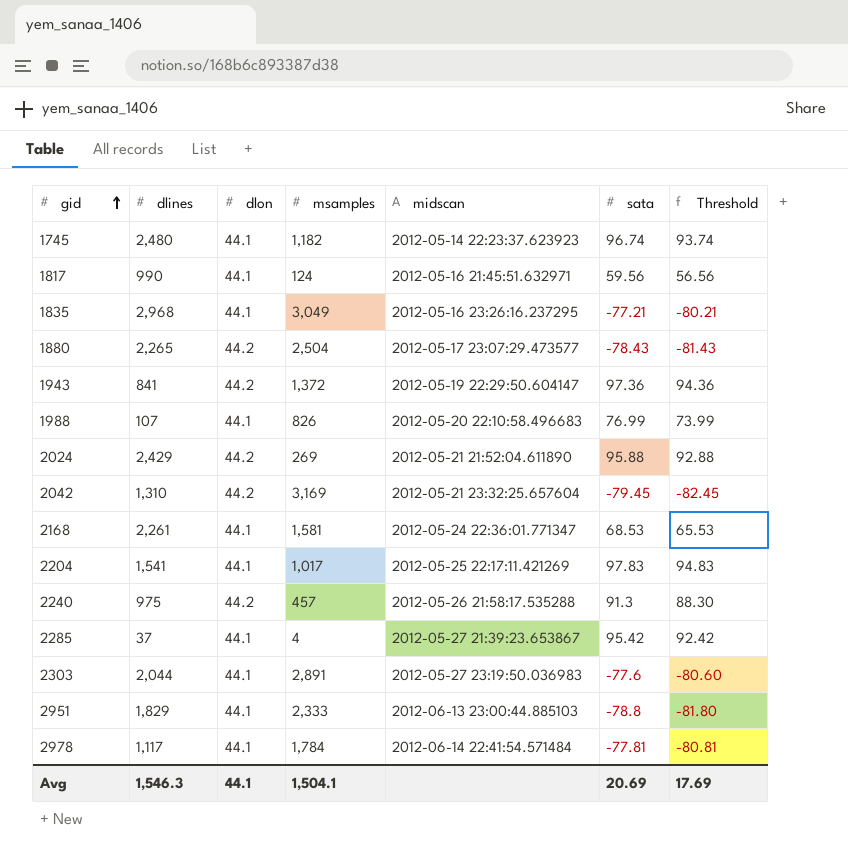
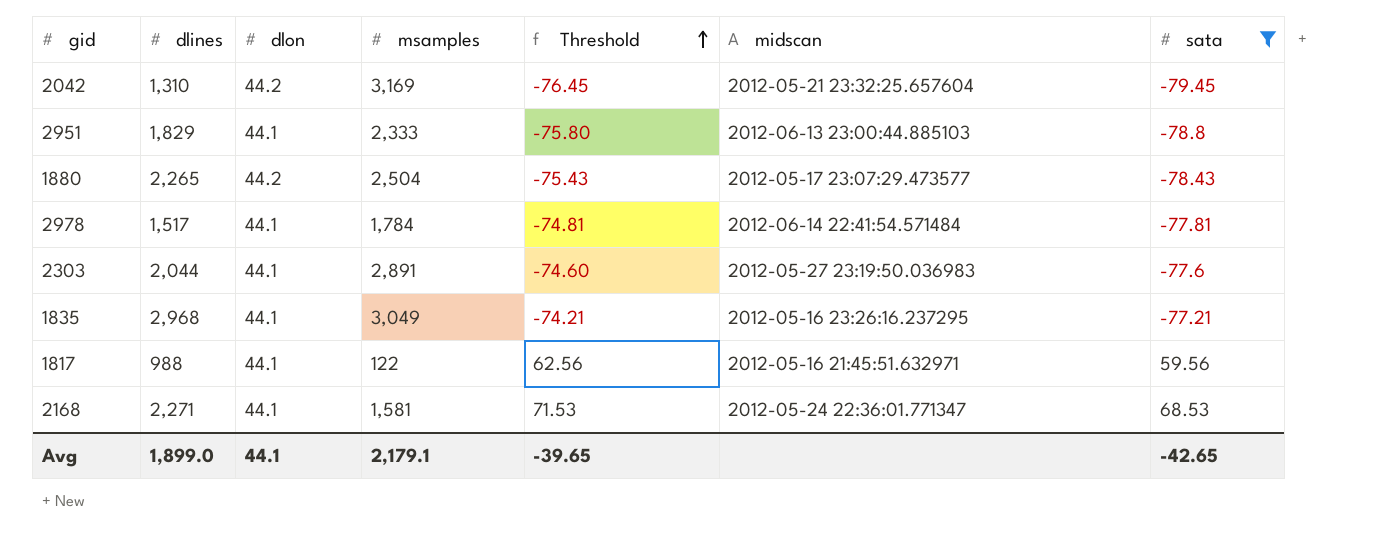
filter: none -> sata <= 68.53
row order: gid ascending -> Threshold ascending
column Threshold | formula: [sata] - 3 -> [sata] + 3
column Threshold | position: 7 -> 5
2978 | dlines: 1,117 -> 1,517
1817 | dlines: 990 -> 988
1817 | msamples: 124 -> 122
2168 | dlines: 2,261 -> 2,271
Avg | dlines: 1,546.3 -> 1,899.0
Avg | msamples: 1,504.1 -> 2,179.1
Avg | Threshold: 17.69 -> -39.65
Avg | sata: 20.69 -> -42.65

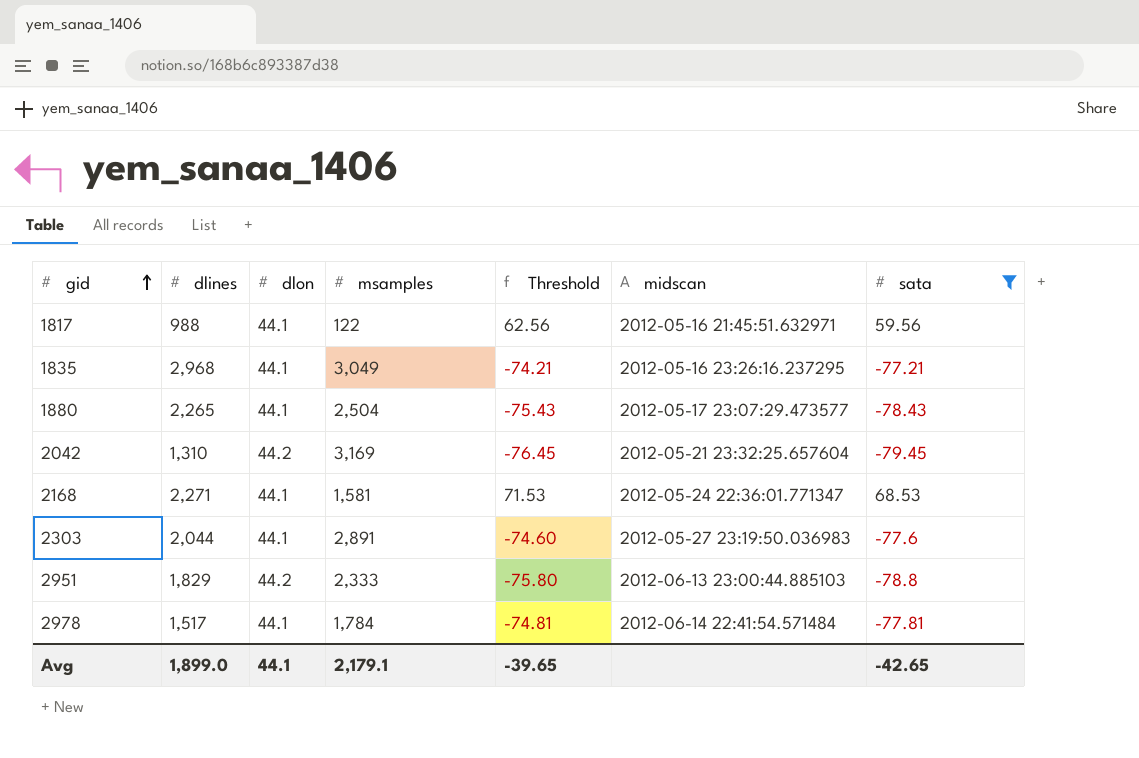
row order: Threshold ascending -> gid ascending
1880 | dlon: 44.2 -> 44.1
2951 | dlon: 44.1 -> 44.2

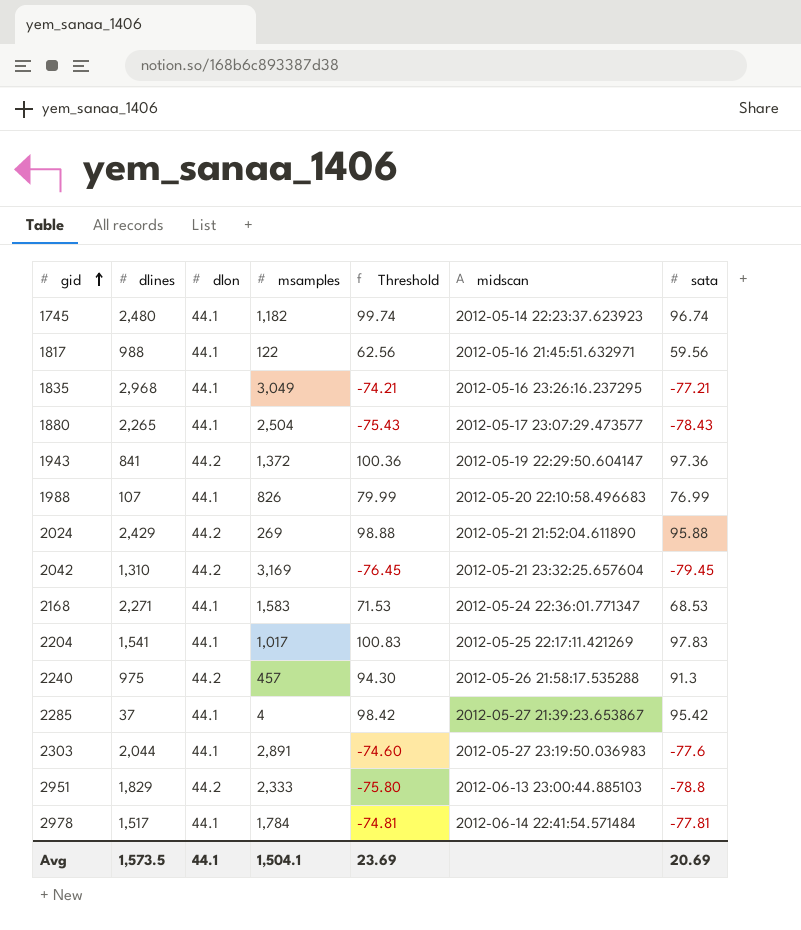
filter: sata <= 68.53 -> none
2168 | msamples: 1,581 -> 1,583
Avg | dlines: 1,899.0 -> 1,573.5
Avg | msamples: 2,179.1 -> 1,504.1
Avg | Threshold: -39.65 -> 23.69
Avg | sata: -42.65 -> 20.69

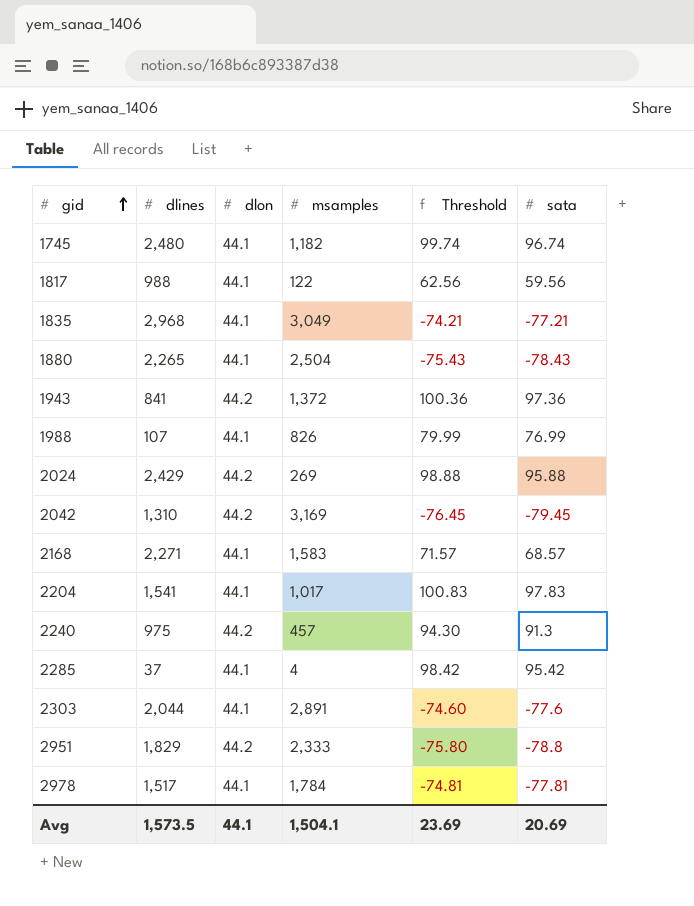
column midscan | position: 6 -> none
2168 | Threshold: 71.53 -> 71.57
2168 | sata: 68.53 -> 68.57

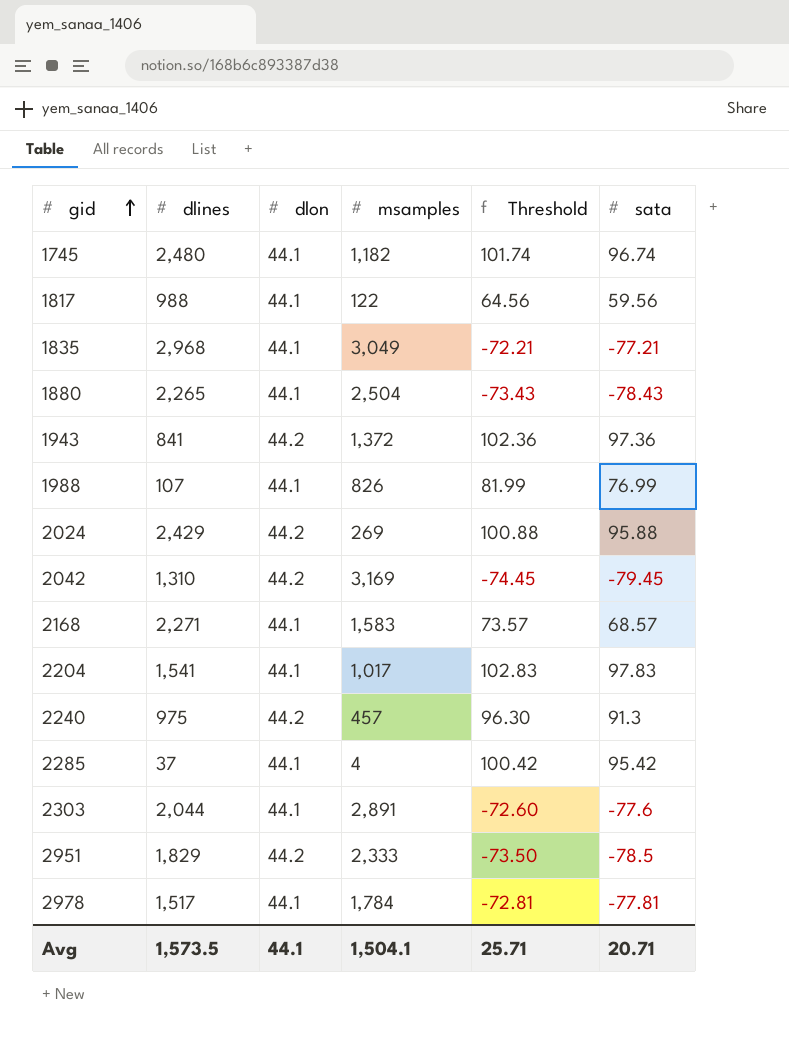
column Threshold | formula: [sata] + 3 -> [sata] + 5
2951 | sata: -78.8 -> -78.5
Avg | Threshold: 23.69 -> 25.71
Avg | sata: 20.69 -> 20.71

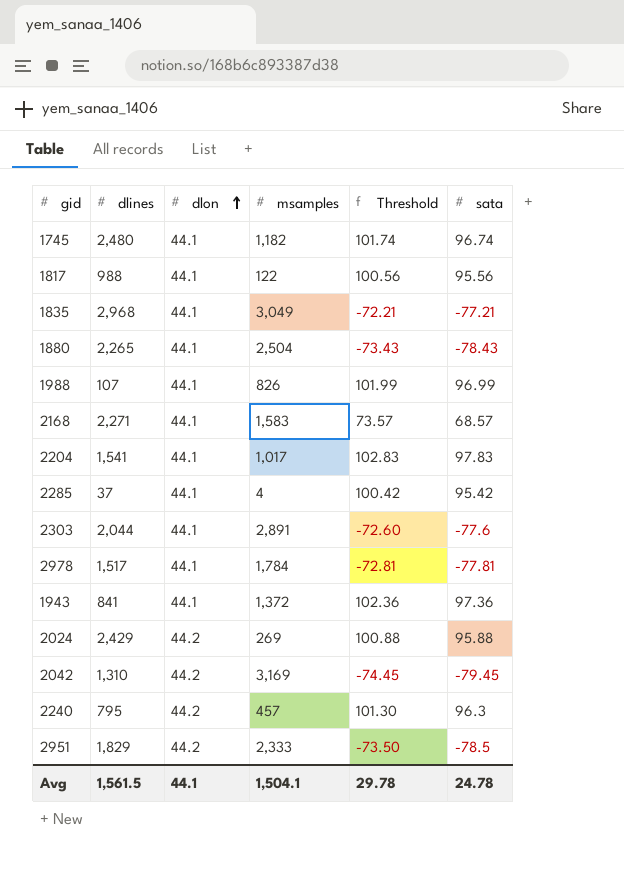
row order: gid ascending -> dlon ascending
1817 | Threshold: 64.56 -> 100.56
1817 | sata: 59.56 -> 95.56
1988 | Threshold: 81.99 -> 101.99
1988 | sata: 76.99 -> 96.99
1943 | dlon: 44.2 -> 44.1
2240 | dlines: 975 -> 795
2240 | Threshold: 96.30 -> 101.30
2240 | sata: 91.3 -> 96.3
Avg | dlines: 1,573.5 -> 1,561.5
Avg | Threshold: 25.71 -> 29.78
Avg | sata: 20.71 -> 24.78

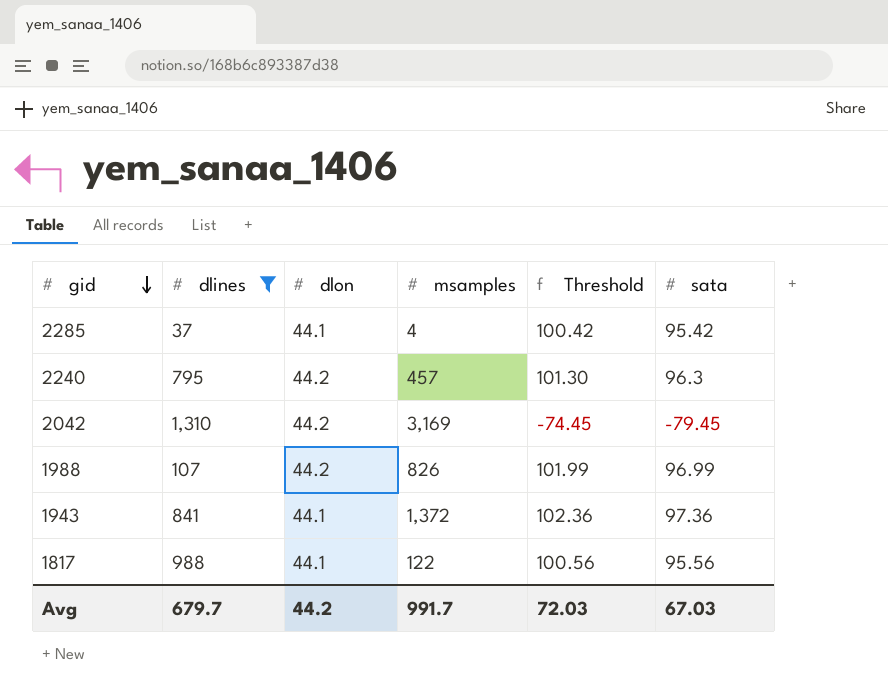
filter: none -> dlines <= 1,310
row order: dlon ascending -> gid descending
1988 | dlon: 44.1 -> 44.2
Avg | dlines: 1,561.5 -> 679.7
Avg | dlon: 44.1 -> 44.2
Avg | msamples: 1,504.1 -> 991.7
Avg | Threshold: 29.78 -> 72.03
Avg | sata: 24.78 -> 67.03

